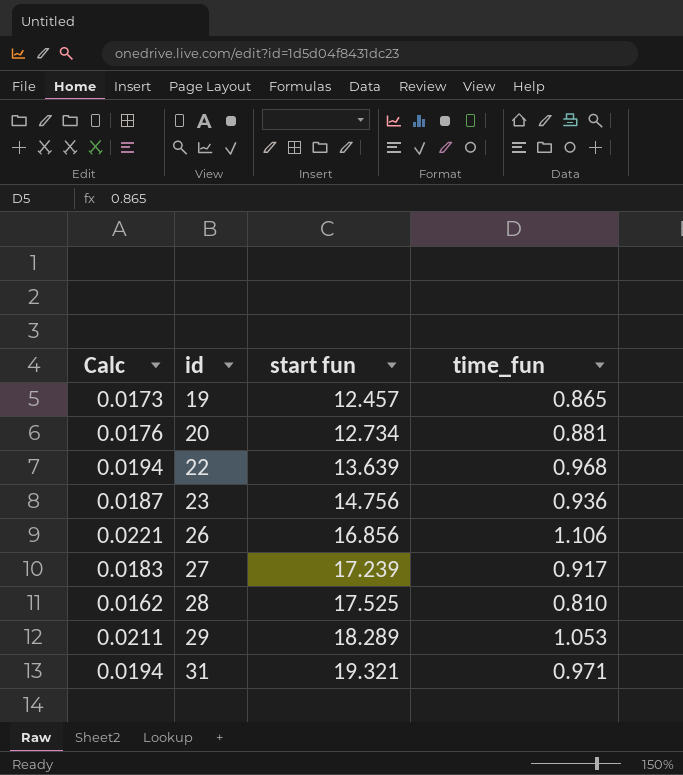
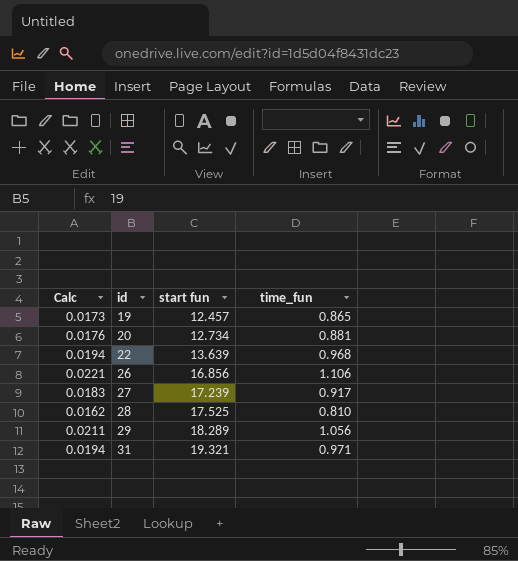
row 23: 0.0187 | 14.756 | 0.936 -> none
29 | time_fun: 1.053 -> 1.056

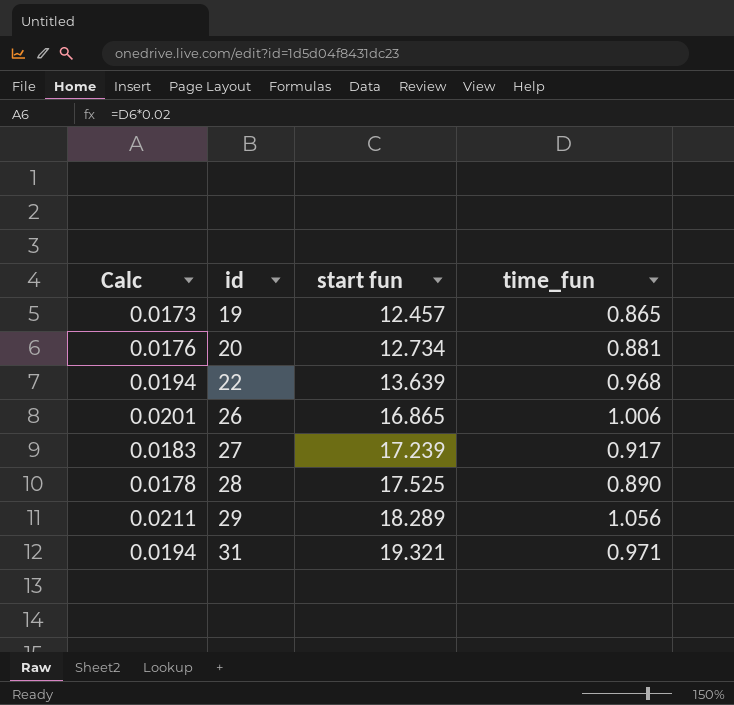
26 | Calc: 0.0221 -> 0.0201
26 | start fun: 16.856 -> 16.865
26 | time_fun: 1.106 -> 1.006
28 | Calc: 0.0162 -> 0.0178
28 | time_fun: 0.810 -> 0.890

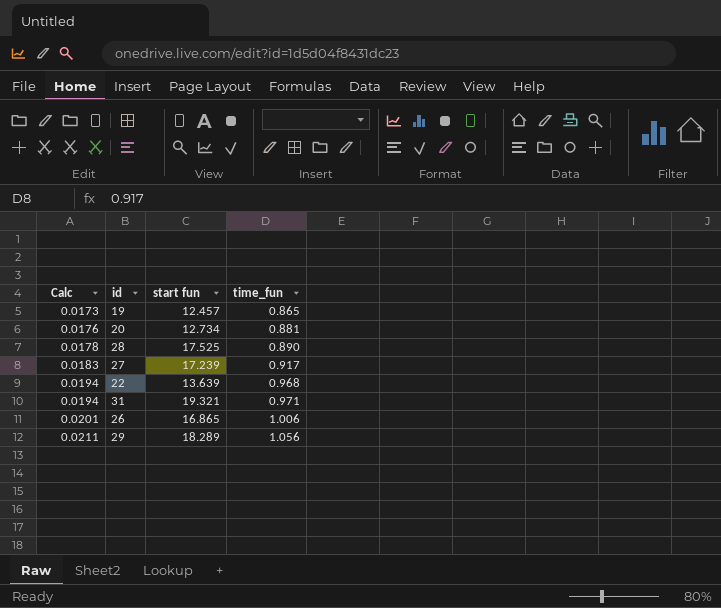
row order: id ascending -> Calc ascending

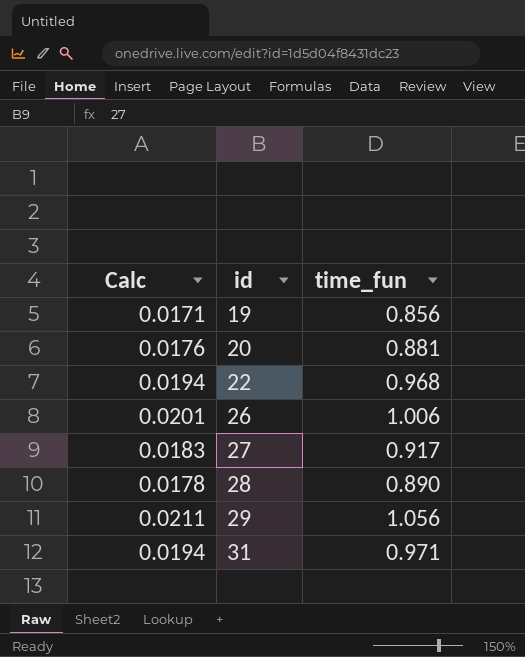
row order: Calc ascending -> id ascending
column start fun | position: 3 -> none
19 | Calc: 0.0173 -> 0.0171
19 | time_fun: 0.865 -> 0.856

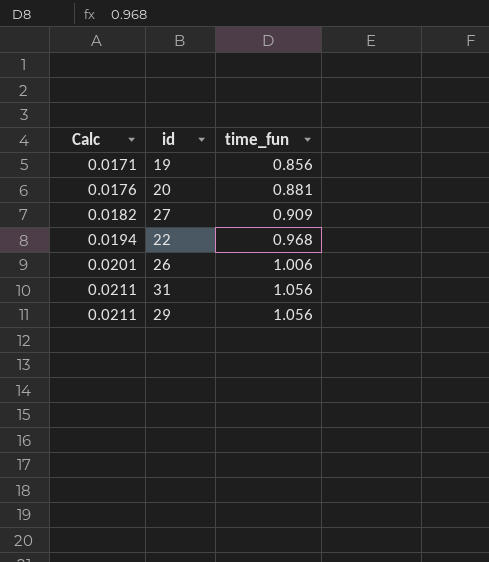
row order: id ascending -> Calc ascending
row 28: 0.0178 | 0.890 -> none
27 | Calc: 0.0183 -> 0.0182
27 | time_fun: 0.917 -> 0.909
31 | Calc: 0.0194 -> 0.0211
31 | time_fun: 0.971 -> 1.056

